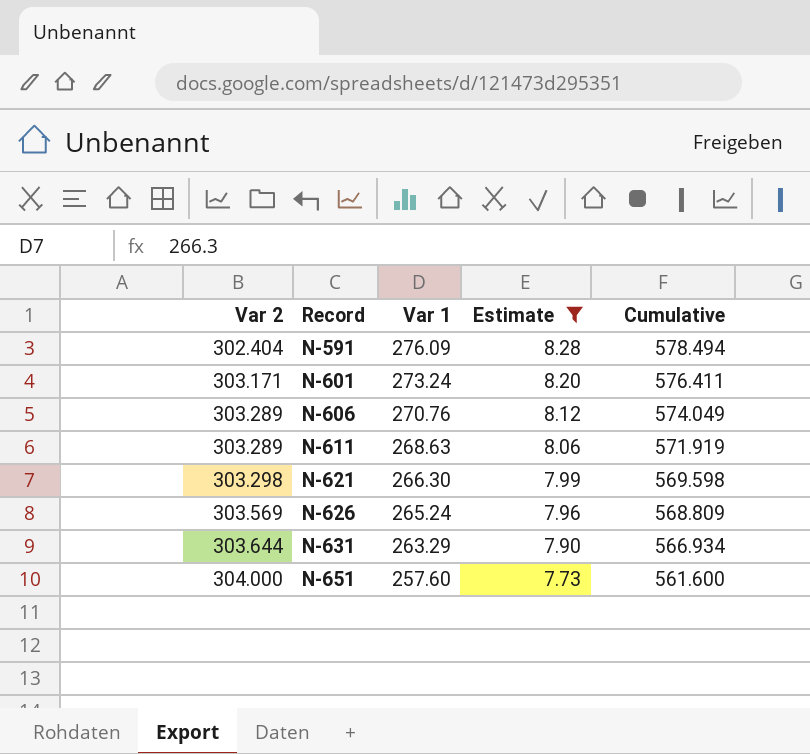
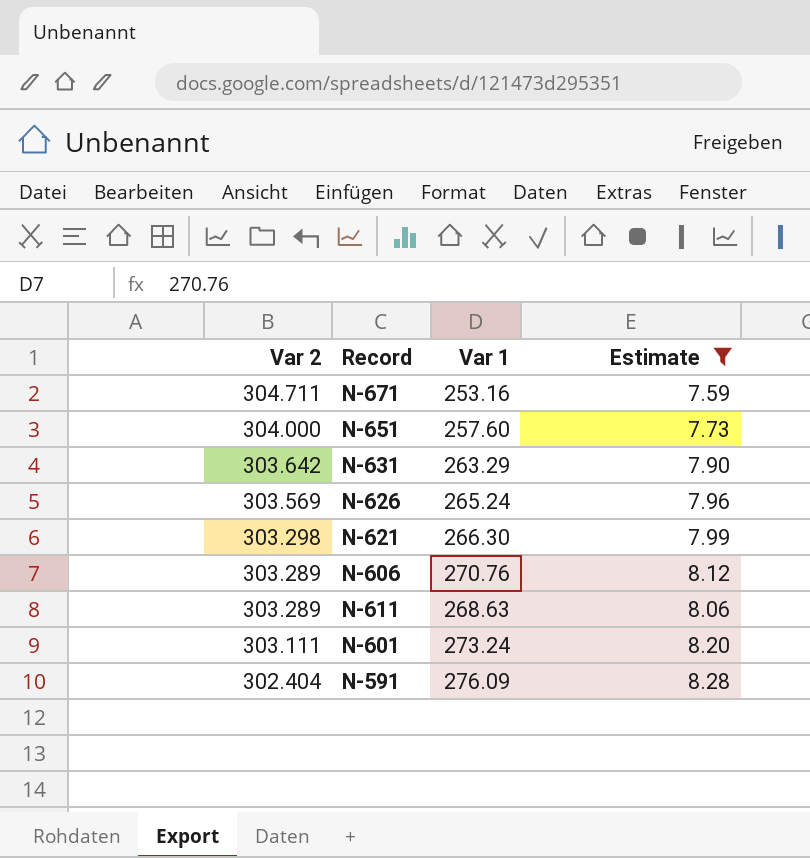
row order: Var 2 ascending -> Var 2 descending
column Cumulative | formula: [Var 2] + [Var 1] -> none
row N-671: none -> 304.711 | 253.16 | 7.59
N-631 | Var 2: 303.644 -> 303.642
N-601 | Var 2: 303.171 -> 303.111

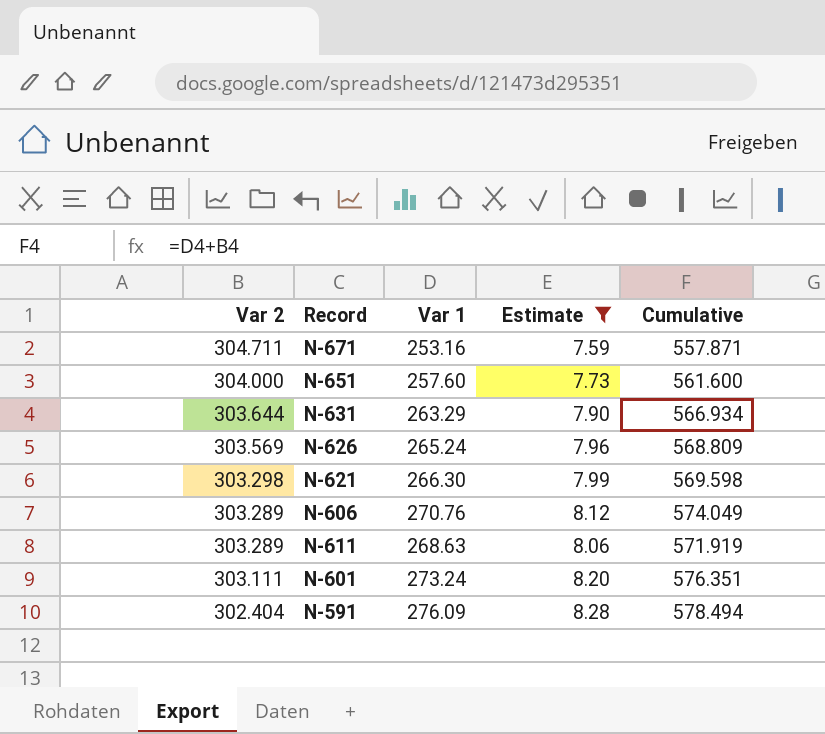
column Cumulative | formula: none -> [Var 2] + [Var 1]
N-631 | Var 2: 303.642 -> 303.644

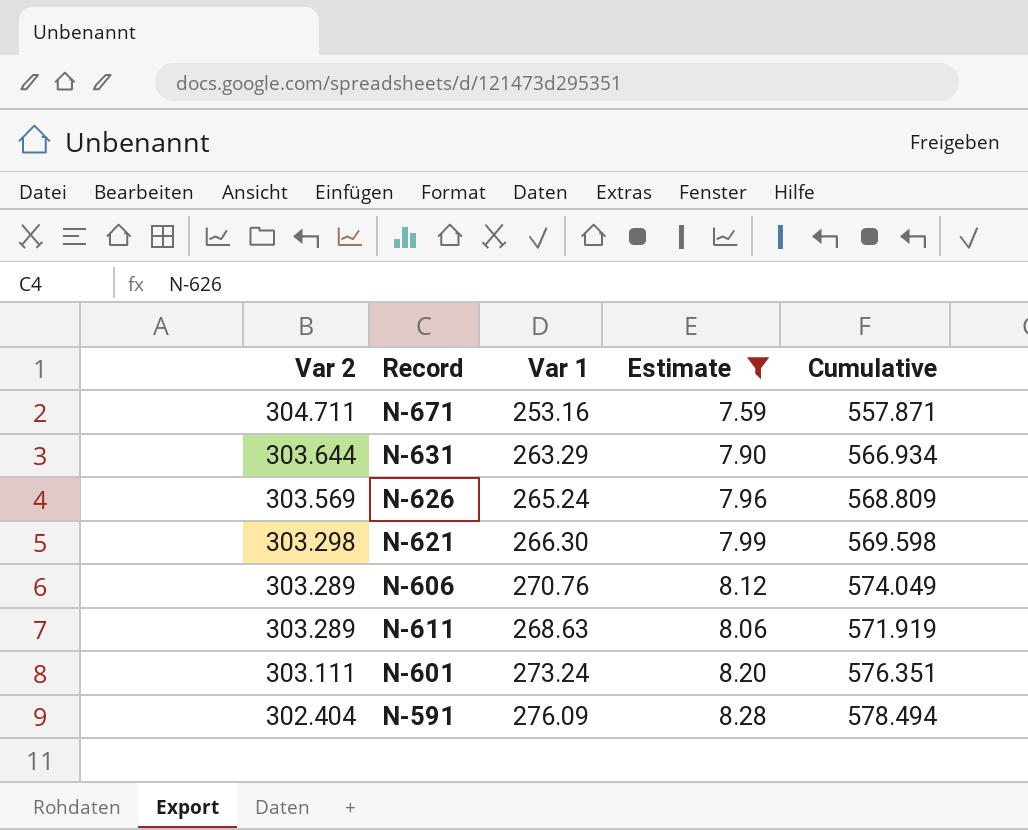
row N-651: 304.000 | 257.60 | 7.73 | 561.600 -> none

